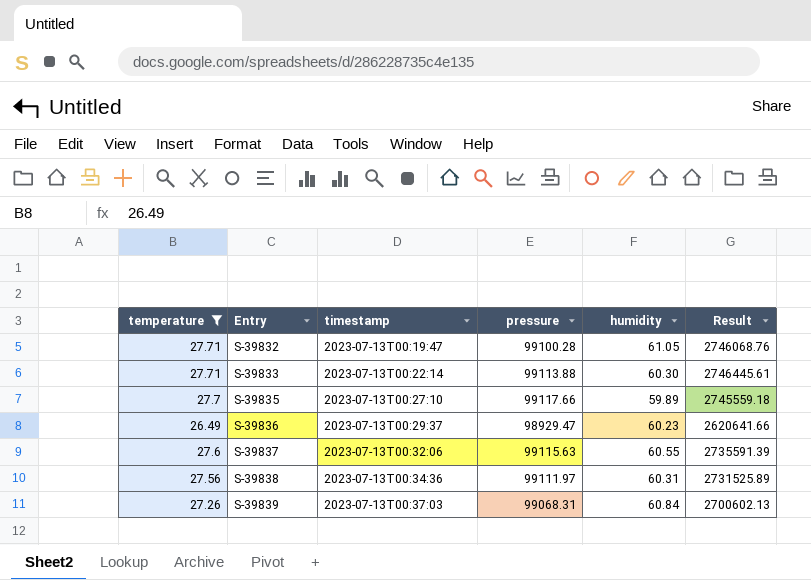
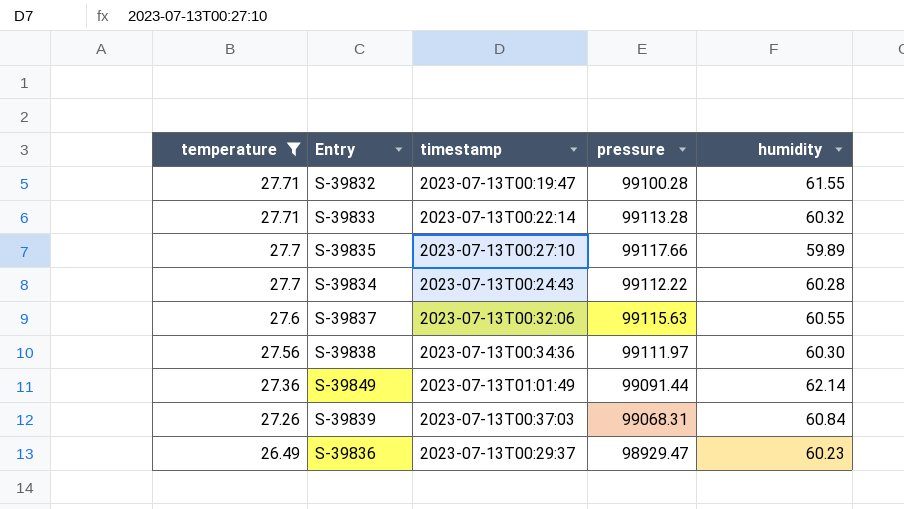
row order: Entry ascending -> temperature descending
column Result | formula: [temperature] * [pressure] -> none
S-39832 | humidity: 61.05 -> 61.55
S-39833 | pressure: 99113.88 -> 99113.28
S-39833 | humidity: 60.30 -> 60.32
row S-39834: none -> 27.7 | 2023-07-13T00:24:43 | 99112.22 | 60.28
S-39838 | humidity: 60.31 -> 60.30
row S-39849: none -> 27.36 | 2023-07-13T01:01:49 | 99091.44 | 62.14

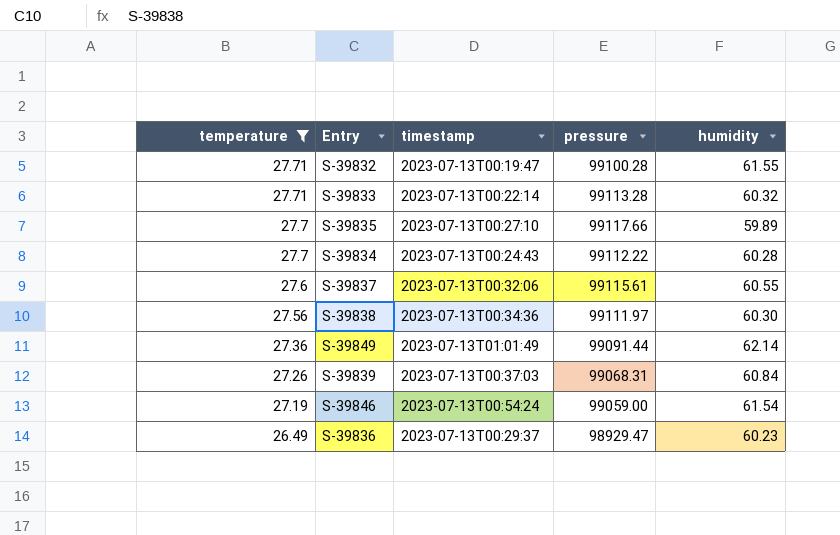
S-39837 | pressure: 99115.63 -> 99115.61
row S-39846: none -> 27.19 | 2023-07-13T00:54:24 | 99059.00 | 61.54

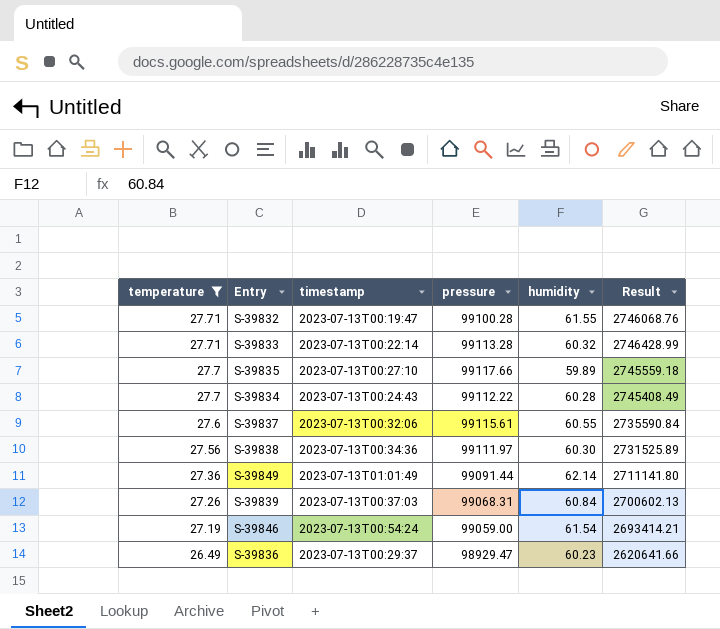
column Result | formula: none -> [temperature] * [pressure]

